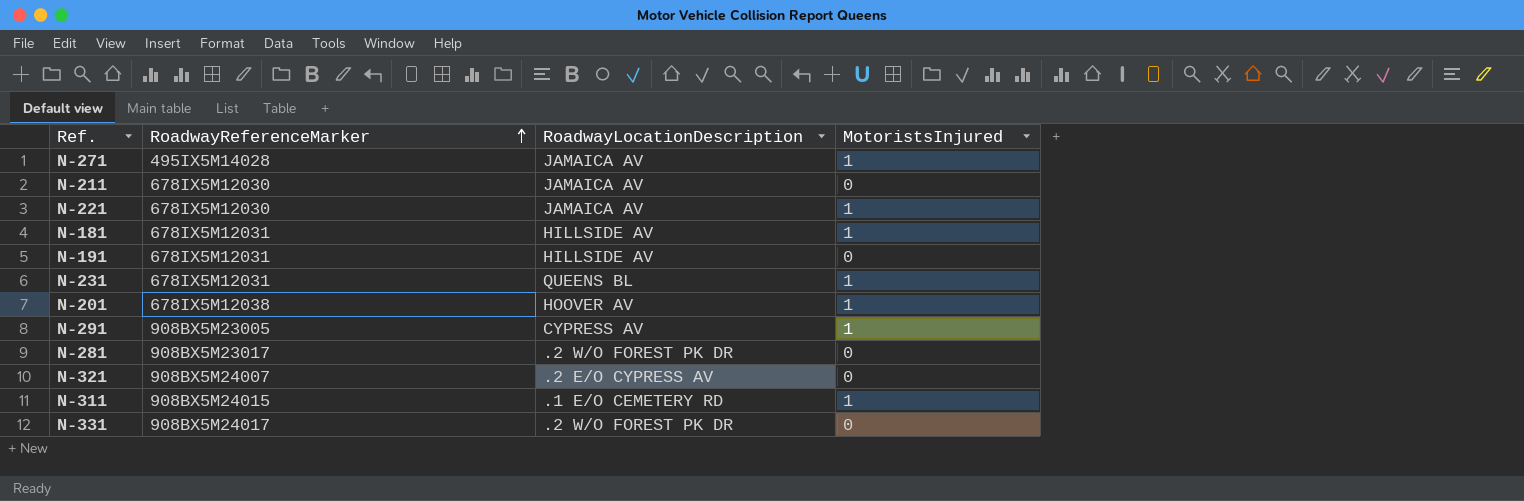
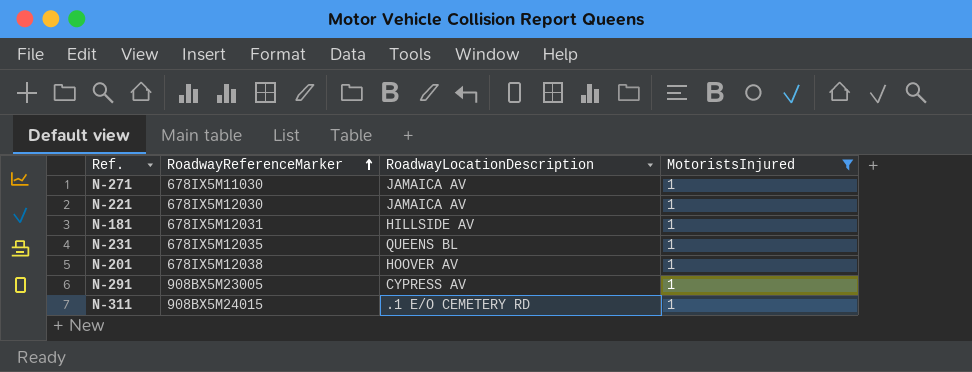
filter: none -> MotoristsInjured = 1
N-271 | RoadwayReferenceMarker: 495IX5M14028 -> 678IX5M11030
N-231 | RoadwayReferenceMarker: 678IX5M12031 -> 678IX5M12035

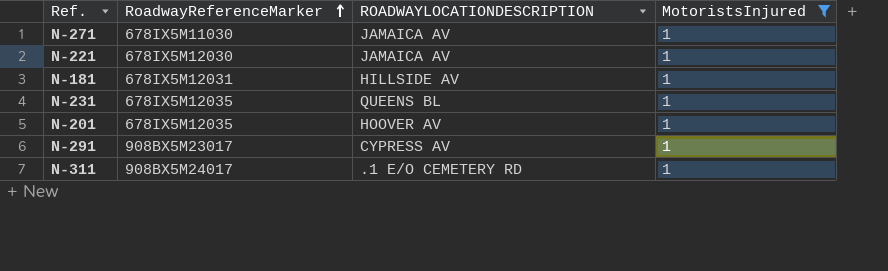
column name: RoadwayLocationDescription -> ROADWAYLOCATIONDESCRIPTION
N-201 | RoadwayReferenceMarker: 678IX5M12038 -> 678IX5M12035
N-291 | RoadwayReferenceMarker: 908BX5M23005 -> 908BX5M23017
N-311 | RoadwayReferenceMarker: 908BX5M24015 -> 908BX5M24017

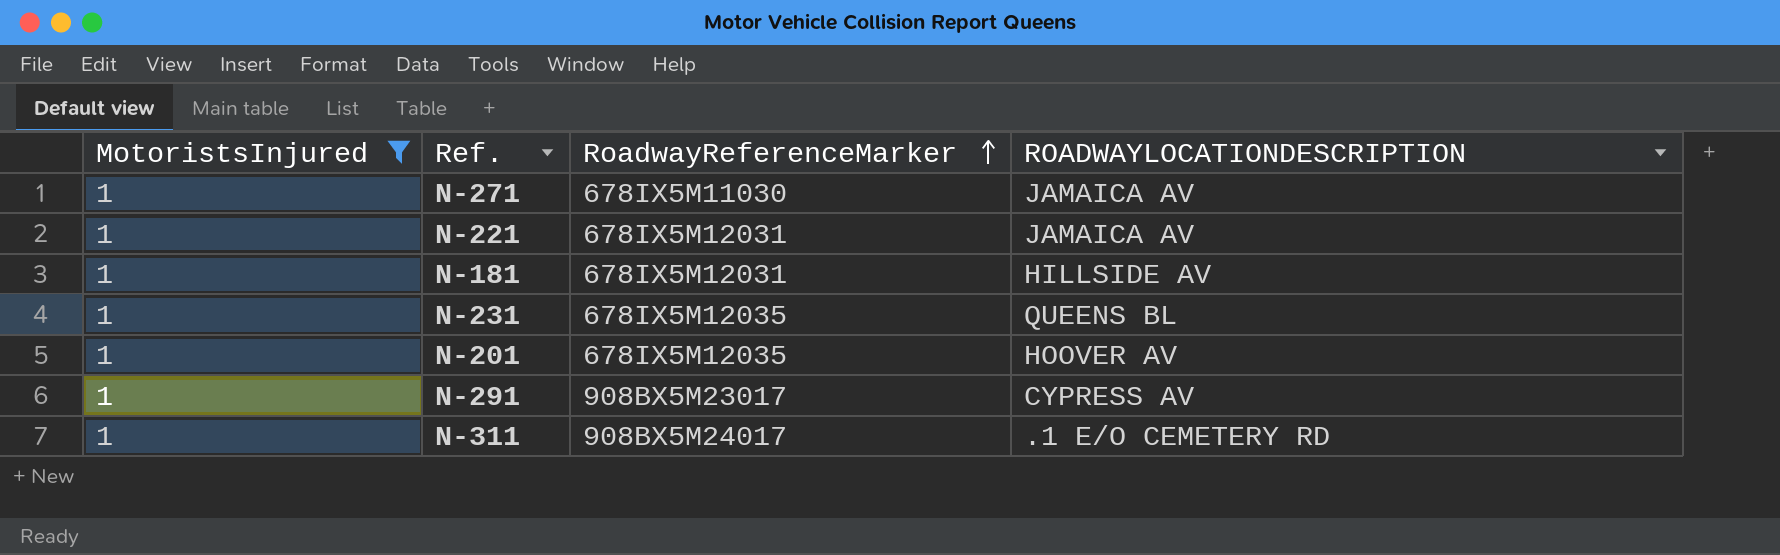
column MotoristsInjured | position: 4 -> 1
N-221 | RoadwayReferenceMarker: 678IX5M12030 -> 678IX5M12031

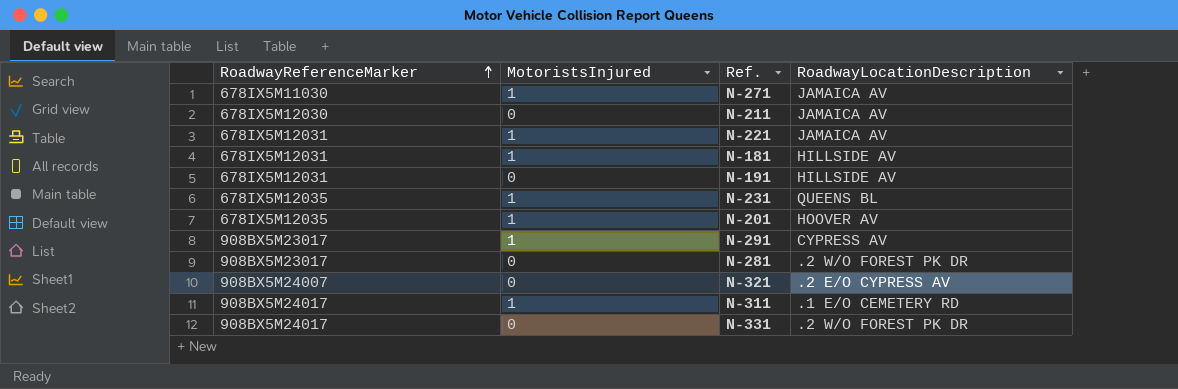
filter: MotoristsInjured = 1 -> none
column RoadwayReferenceMarker | position: 3 -> 1
column name: ROADWAYLOCATIONDESCRIPTION -> RoadwayLocationDescription

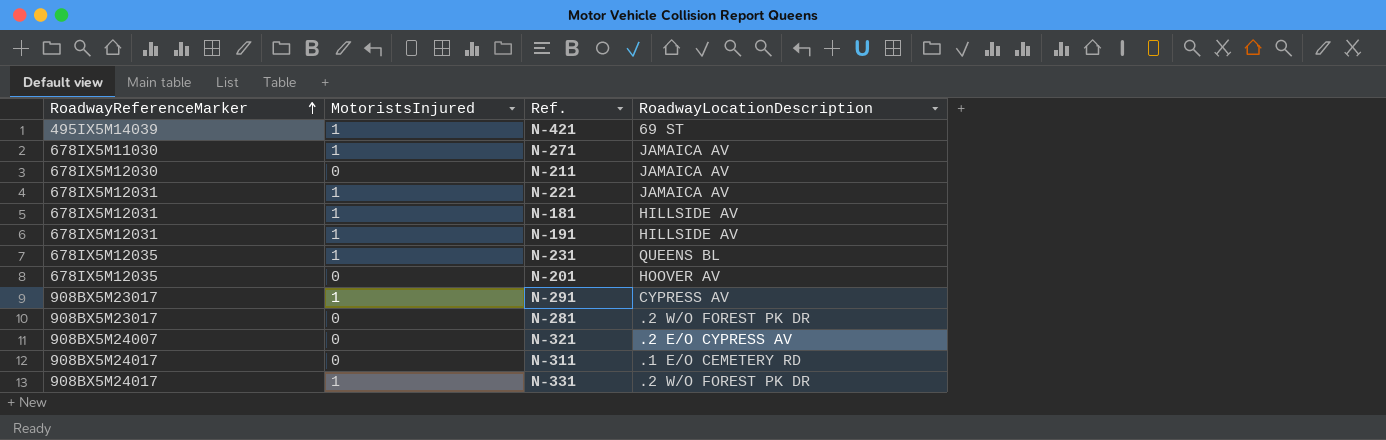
row N-421: none -> 495IX5M14039 | 1 | 69 ST
N-191 | MotoristsInjured: 0 -> 1
N-201 | MotoristsInjured: 1 -> 0
N-311 | MotoristsInjured: 1 -> 0
N-331 | MotoristsInjured: 0 -> 1

